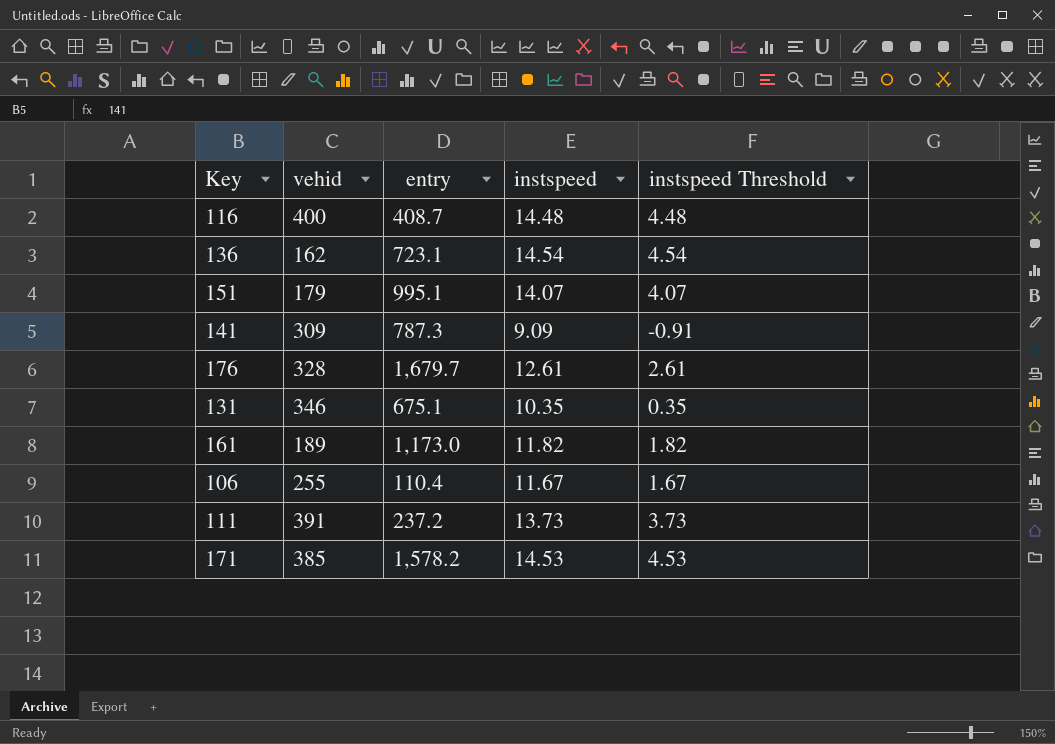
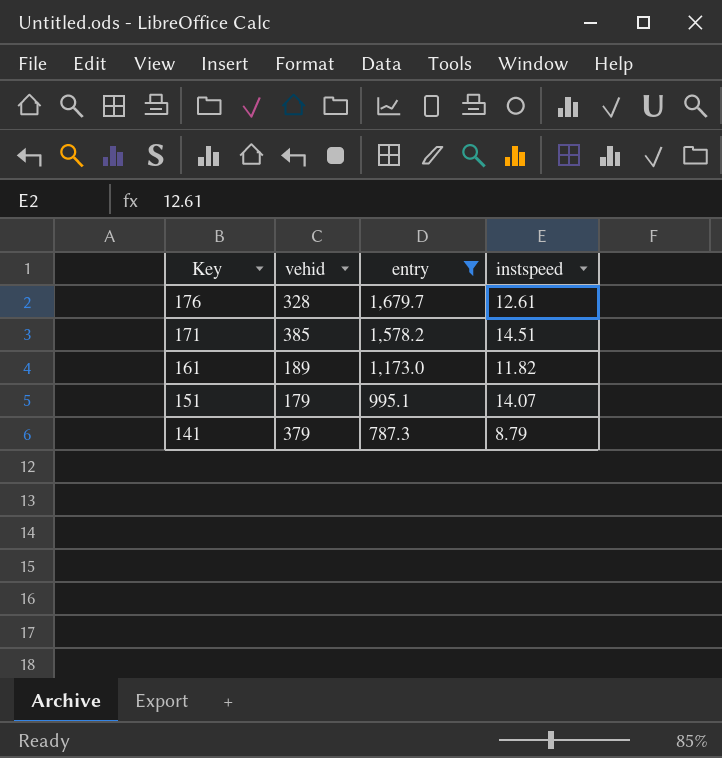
filter: none -> entry >= 787.3
row order: none -> Key descending
column instspeed Threshold | formula: [instspeed] - 10 -> none
171 | instspeed: 14.53 -> 14.51
141 | vehid: 309 -> 379
141 | instspeed: 9.09 -> 8.79

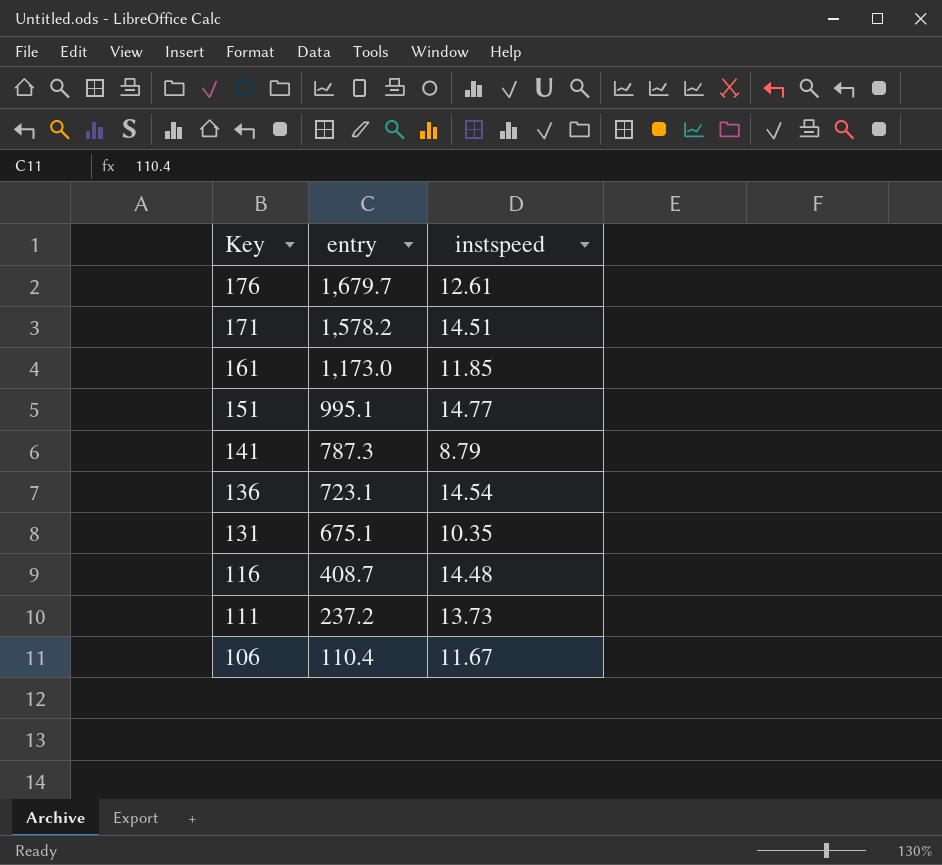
filter: entry >= 787.3 -> none
column vehid | position: 2 -> none
161 | instspeed: 11.82 -> 11.85
151 | instspeed: 14.07 -> 14.77

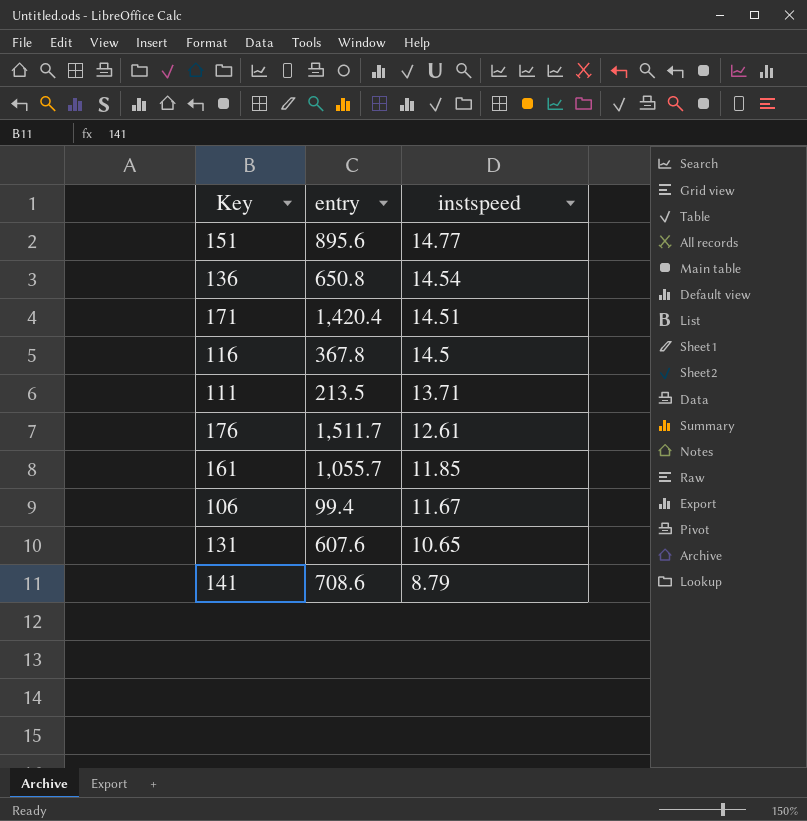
row order: Key descending -> instspeed descending
151 | entry: 995.1 -> 895.6
136 | entry: 723.1 -> 650.8
171 | entry: 1,578.2 -> 1,420.4
116 | entry: 408.7 -> 367.8
116 | instspeed: 14.48 -> 14.5
111 | entry: 237.2 -> 213.5
111 | instspeed: 13.73 -> 13.71
176 | entry: 1,679.7 -> 1,511.7
161 | entry: 1,173.0 -> 1,055.7
106 | entry: 110.4 -> 99.4
131 | entry: 675.1 -> 607.6
131 | instspeed: 10.35 -> 10.65
141 | entry: 787.3 -> 708.6

